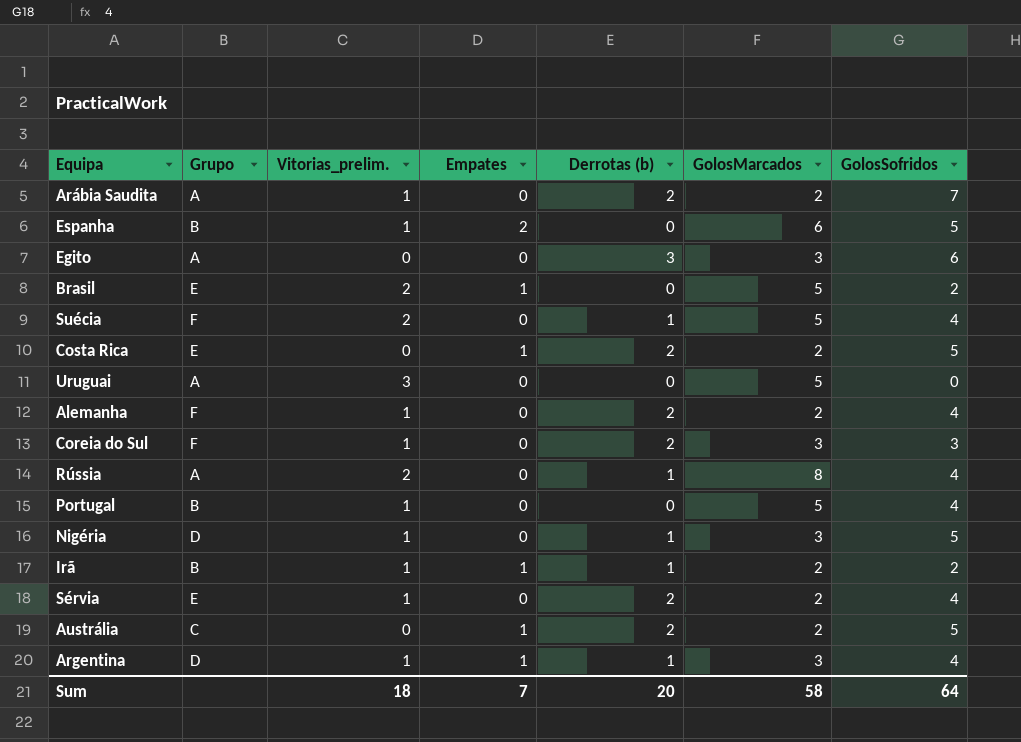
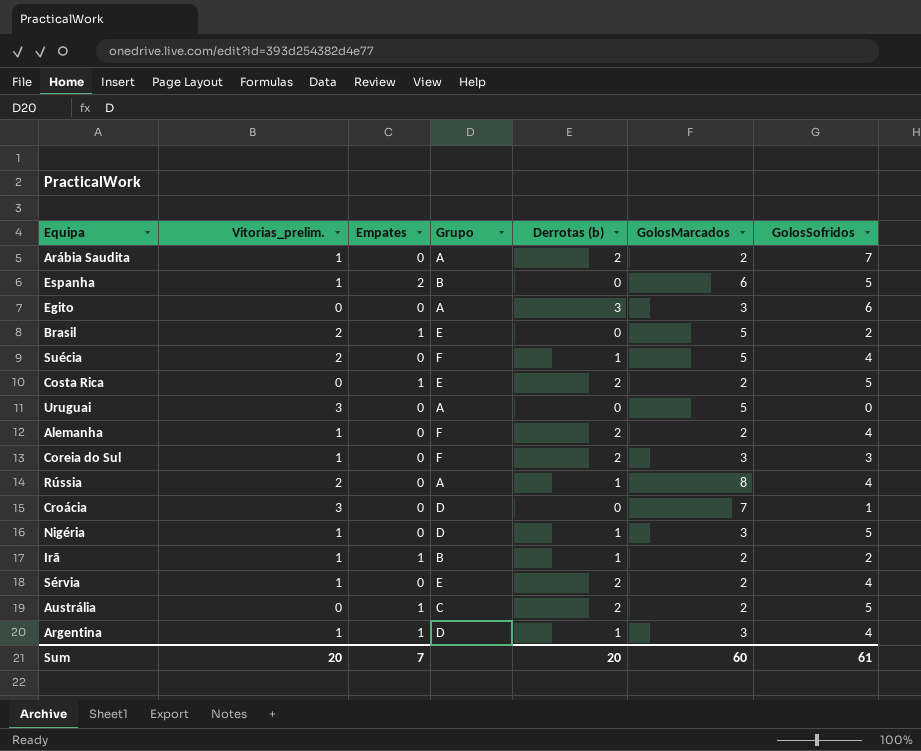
column Grupo | position: 2 -> 4
row Portugal: B | 1 | 0 | 0 | 5 | 4 -> none
row Croácia: none -> 3 | 0 | D | 0 | 7 | 1
Sum | Vitorias_prelim.: 18 -> 20
Sum | GolosMarcados: 58 -> 60
Sum | GolosSofridos: 64 -> 61

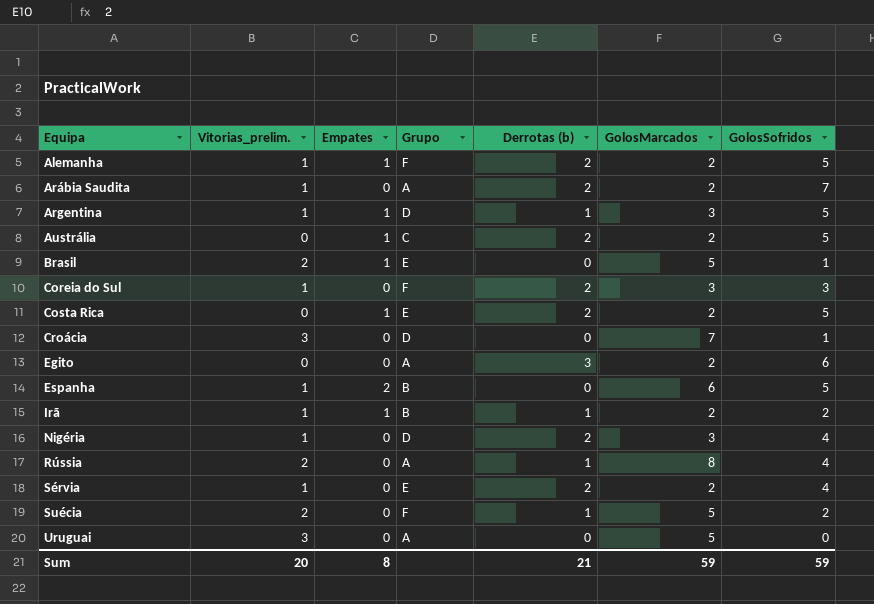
row order: none -> Equipa ascending
Alemanha | Empates: 0 -> 1
Alemanha | GolosSofridos: 4 -> 5
Argentina | GolosSofridos: 4 -> 5
Brasil | GolosSofridos: 2 -> 1
Egito | GolosMarcados: 3 -> 2
Nigéria | Derrotas (b): 1 -> 2
Nigéria | GolosSofridos: 5 -> 4
Suécia | GolosSofridos: 4 -> 2
Sum | Empates: 7 -> 8
Sum | Derrotas (b): 20 -> 21
Sum | GolosMarcados: 60 -> 59
Sum | GolosSofridos: 61 -> 59

